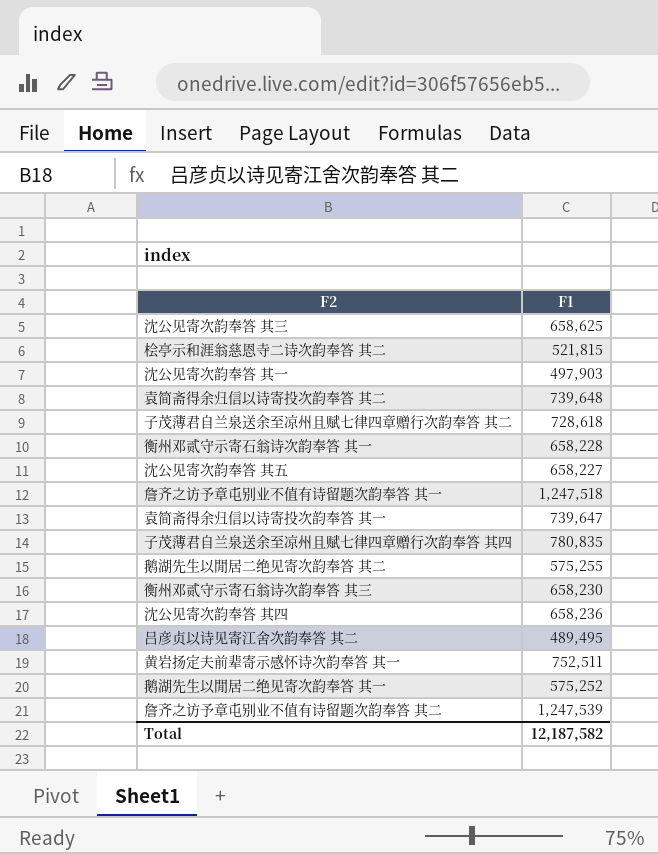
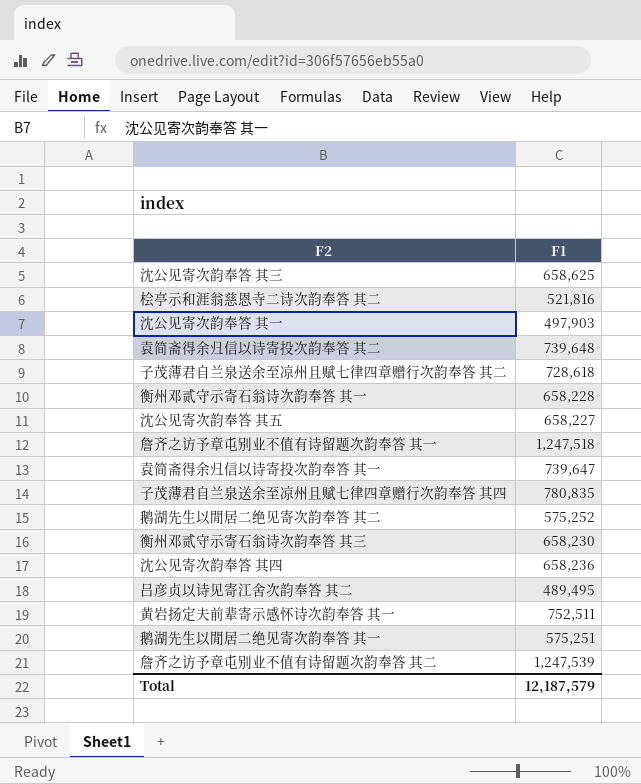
桧亭示和涯翁慈恩寺二诗次韵奉答 其二 | F1: 521,815 -> 521,816
鹅湖先生以閒居二绝见寄次韵奉答 其二 | F1: 575,255 -> 575,252
鹅湖先生以閒居二绝见寄次韵奉答 其一 | F1: 575,252 -> 575,251
Total | F1: 12,187,582 -> 12,187,579

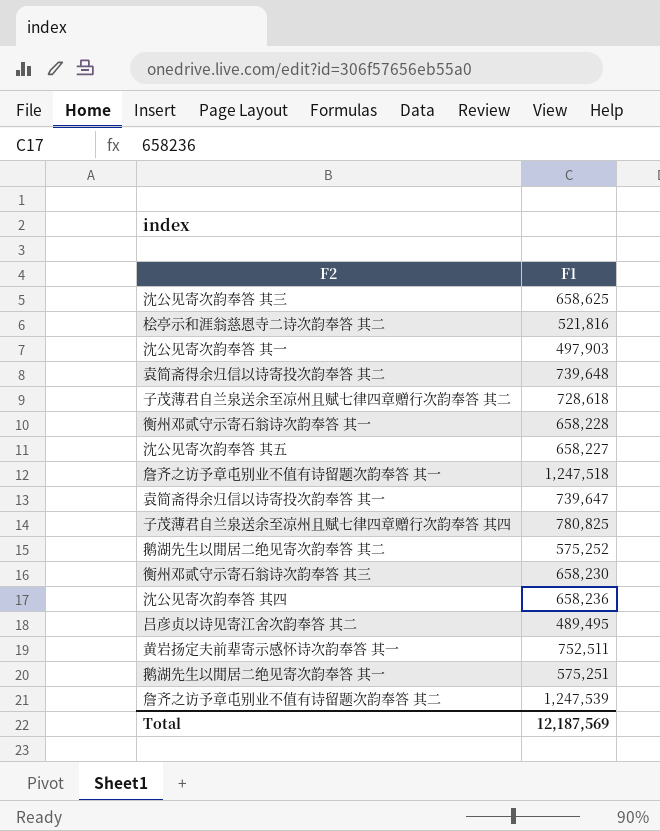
子茂薄君自兰泉送余至凉州且赋七律四章赠行次韵奉答 其四 | F1: 780,835 -> 780,825
Total | F1: 12,187,579 -> 12,187,569

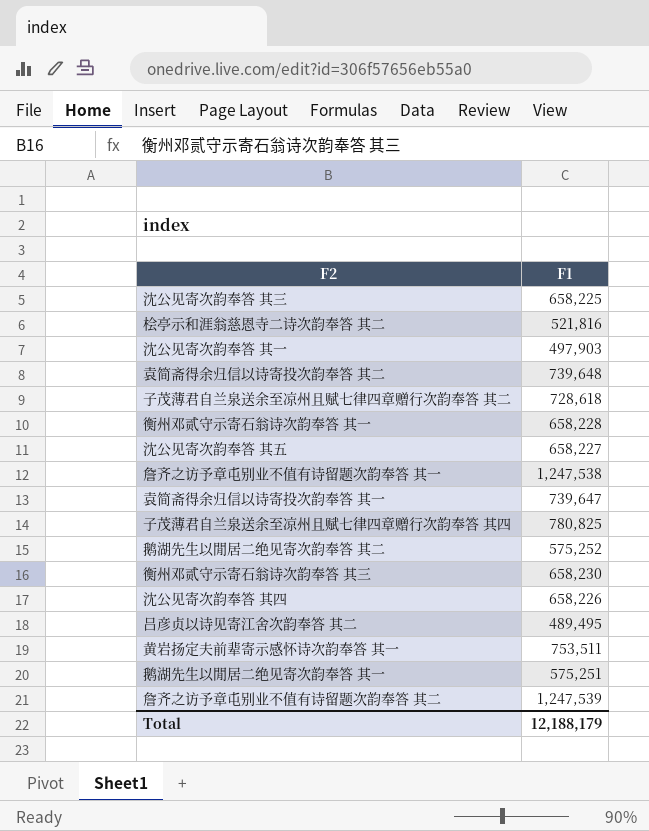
沈公见寄次韵奉答 其三 | F1: 658,625 -> 658,225
詹齐之访予章屯别业不值有诗留题次韵奉答 其一 | F1: 1,247,518 -> 1,247,538
沈公见寄次韵奉答 其四 | F1: 658,236 -> 658,226
黄岩扬定夫前辈寄示感怀诗次韵奉答 其一 | F1: 752,511 -> 753,511
Total | F1: 12,187,569 -> 12,188,179

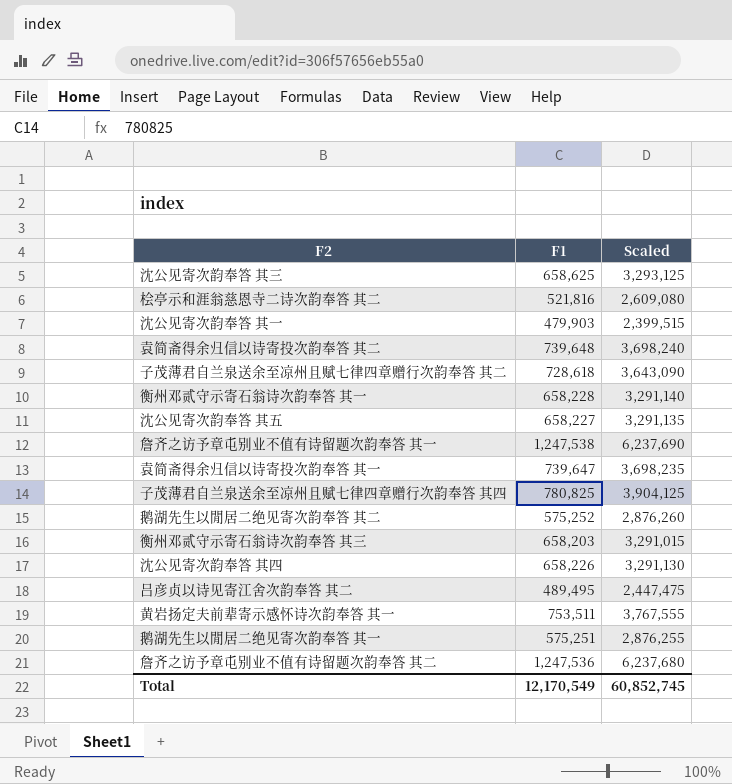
column Scaled | formula: none -> [F1] * 5
沈公见寄次韵奉答 其三 | F1: 658,225 -> 658,625
沈公见寄次韵奉答 其一 | F1: 497,903 -> 479,903
衡州邓贰守示寄石翁诗次韵奉答 其三 | F1: 658,230 -> 658,203
詹齐之访予章屯别业不值有诗留题次韵奉答 其二 | F1: 1,247,539 -> 1,247,536
Total | F1: 12,188,179 -> 12,170,549

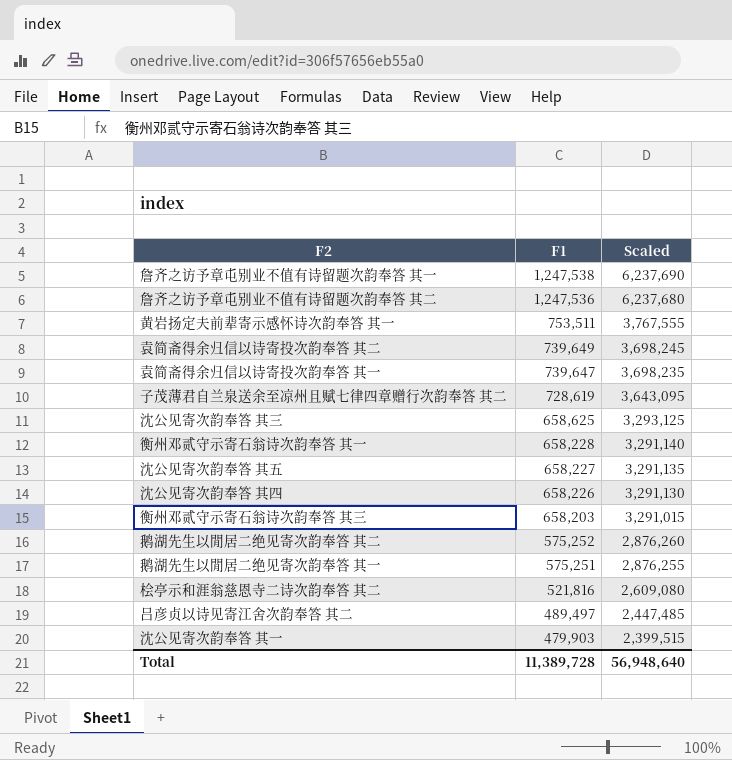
row order: none -> F1 descending
row 子茂薄君自兰泉送余至凉州且赋七律四章赠行次韵奉答 其四: 780,825 | 3,904,125 -> none
袁简斋得余归信以诗寄投次韵奉答 其二 | F1: 739,648 -> 739,649
袁简斋得余归信以诗寄投次韵奉答 其二 | Scaled: 3,698,240 -> 3,698,245
子茂薄君自兰泉送余至凉州且赋七律四章赠行次韵奉答 其二 | F1: 728,618 -> 728,619
子茂薄君自兰泉送余至凉州且赋七律四章赠行次韵奉答 其二 | Scaled: 3,643,090 -> 3,643,095
吕彦贞以诗见寄江舍次韵奉答 其二 | F1: 489,495 -> 489,497
吕彦贞以诗见寄江舍次韵奉答 其二 | Scaled: 2,447,475 -> 2,447,485
Total | F1: 12,170,549 -> 11,389,728
Total | Scaled: 60,852,745 -> 56,948,640

